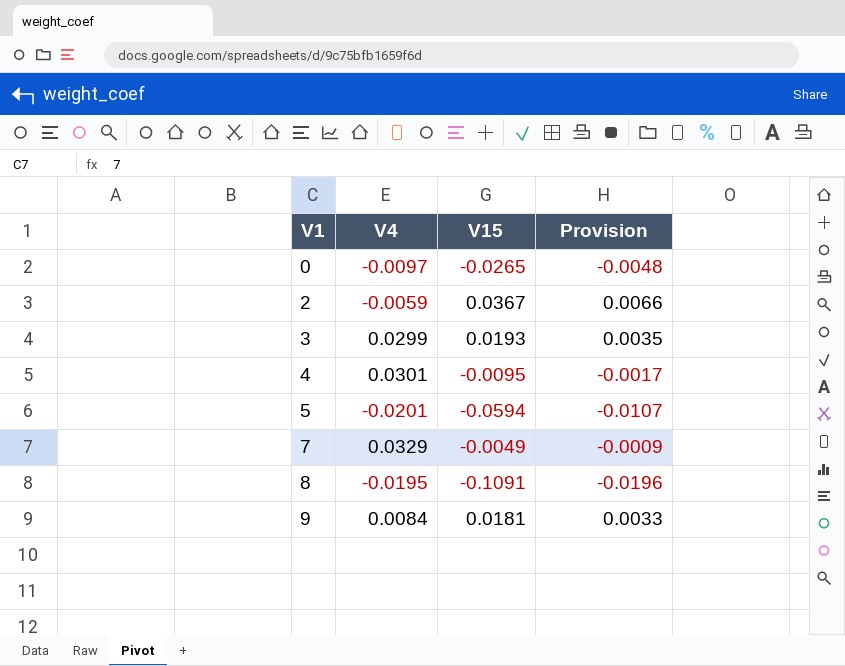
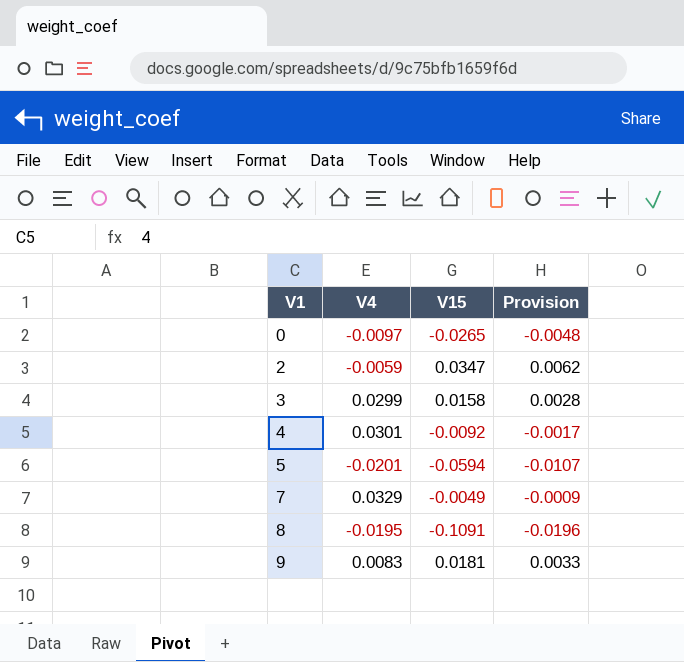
2 | V15: 0.0367 -> 0.0347
2 | Provision: 0.0066 -> 0.0062
3 | V15: 0.0193 -> 0.0158
3 | Provision: 0.0035 -> 0.0028
4 | V15: -0.0095 -> -0.0092
9 | V4: 0.0084 -> 0.0083

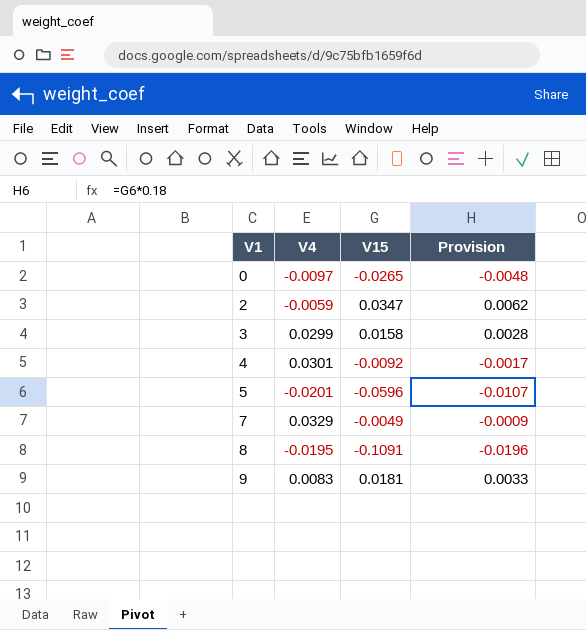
5 | V15: -0.0594 -> -0.0596

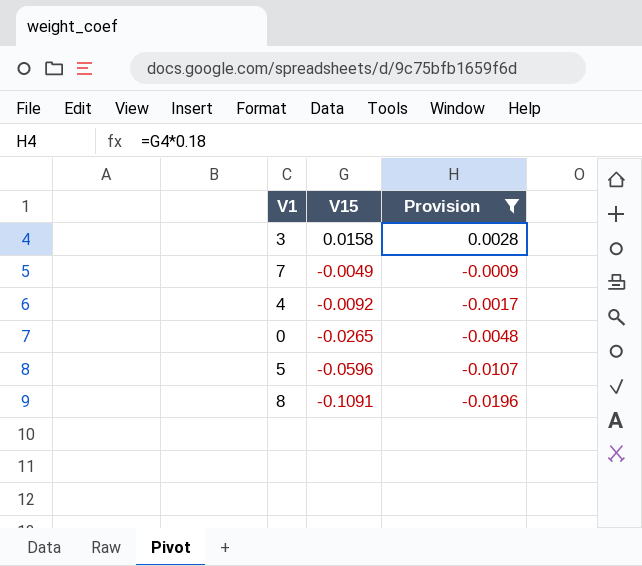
filter: none -> Provision <= 0.0028
row order: V1 ascending -> V15 descending
column V4 | position: 2 -> none

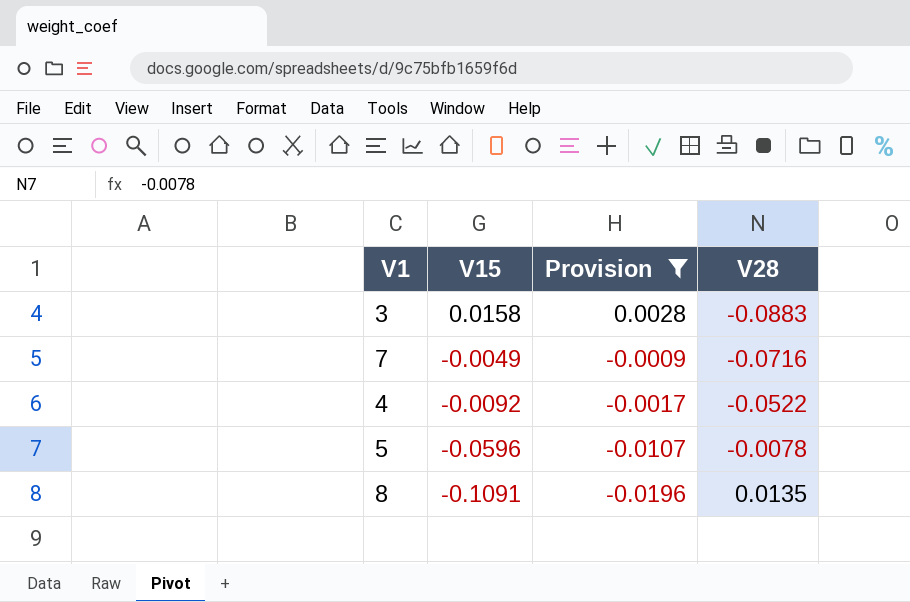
column V28 | position: none -> 4
row 0: -0.0265 | -0.0048 -> none

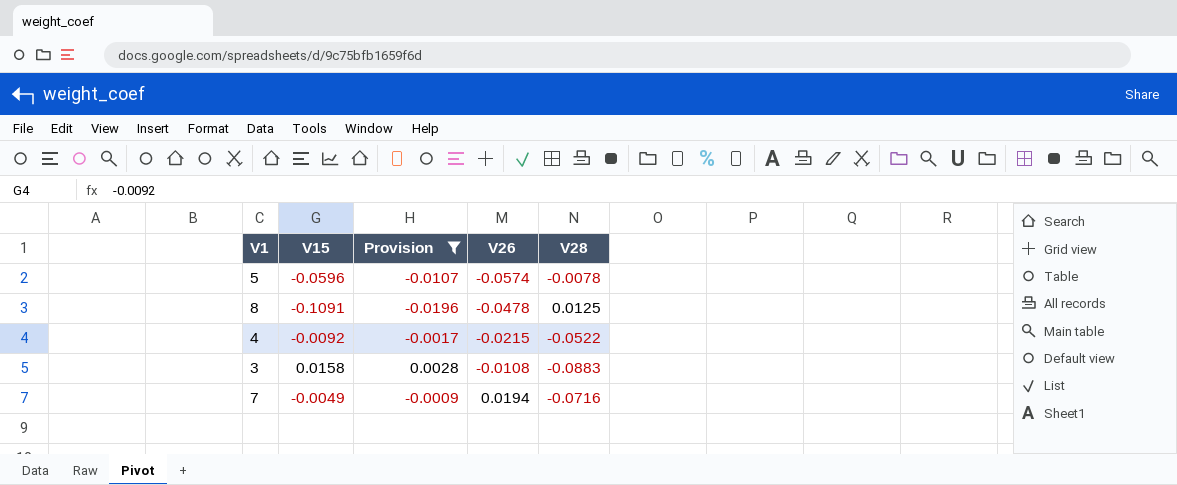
row order: V15 descending -> V26 ascending
column V26 | position: none -> 4
8 | V28: 0.0135 -> 0.0125

